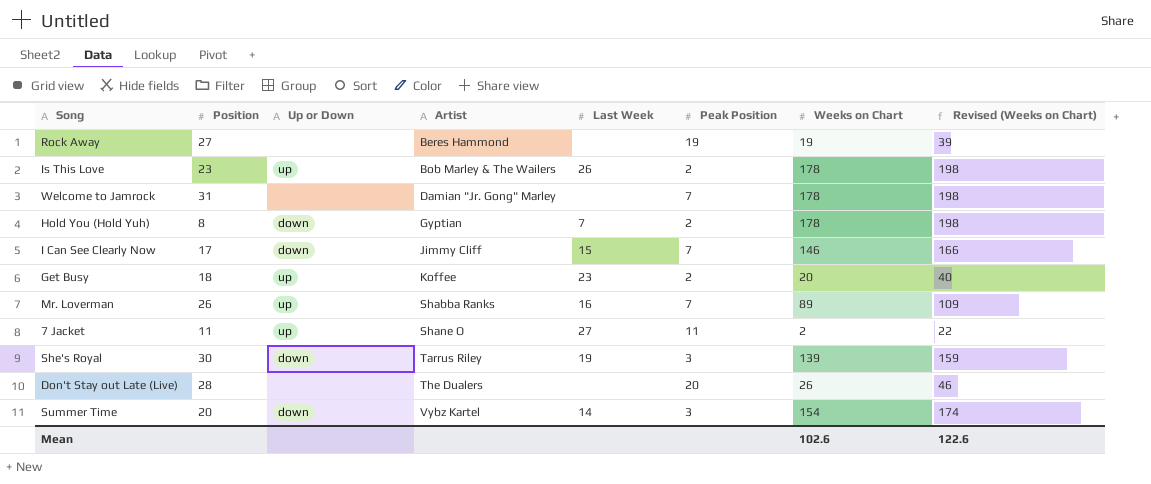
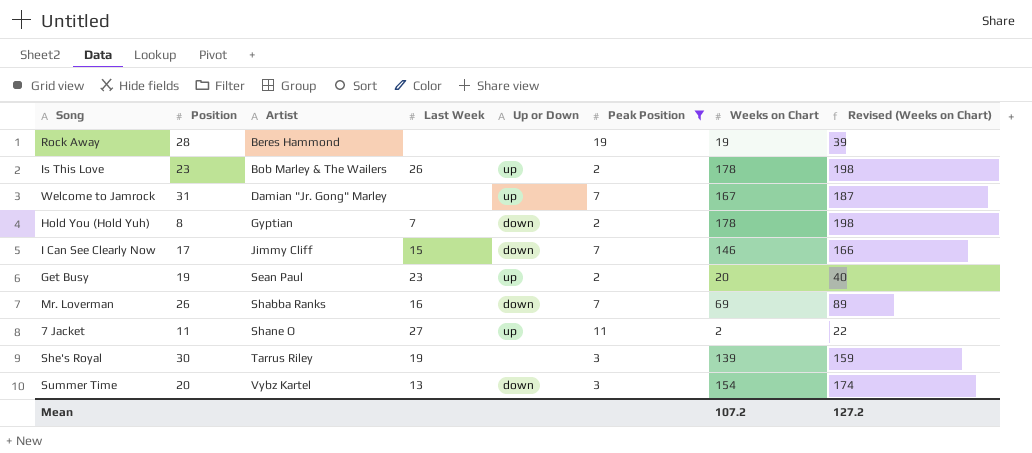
filter: none -> Peak Position != 20
column Up or Down | position: 3 -> 5
Rock Away | Position: 27 -> 28
Welcome to Jamrock | Up or Down: none -> up
Welcome to Jamrock | Weeks on Chart: 178 -> 167
Welcome to Jamrock | Revised (Weeks on Chart): 198 -> 187
Get Busy | Position: 18 -> 19
Get Busy | Artist: Koffee -> Sean Paul
Mr. Loverman | Up or Down: up -> down
Mr. Loverman | Weeks on Chart: 89 -> 69
Mr. Loverman | Revised (Weeks on Chart): 109 -> 89
She's Royal | Up or Down: down -> none
Summer Time | Last Week: 14 -> 13
Mean | Weeks on Chart: 102.6 -> 107.2
Mean | Revised (Weeks on Chart): 122.6 -> 127.2

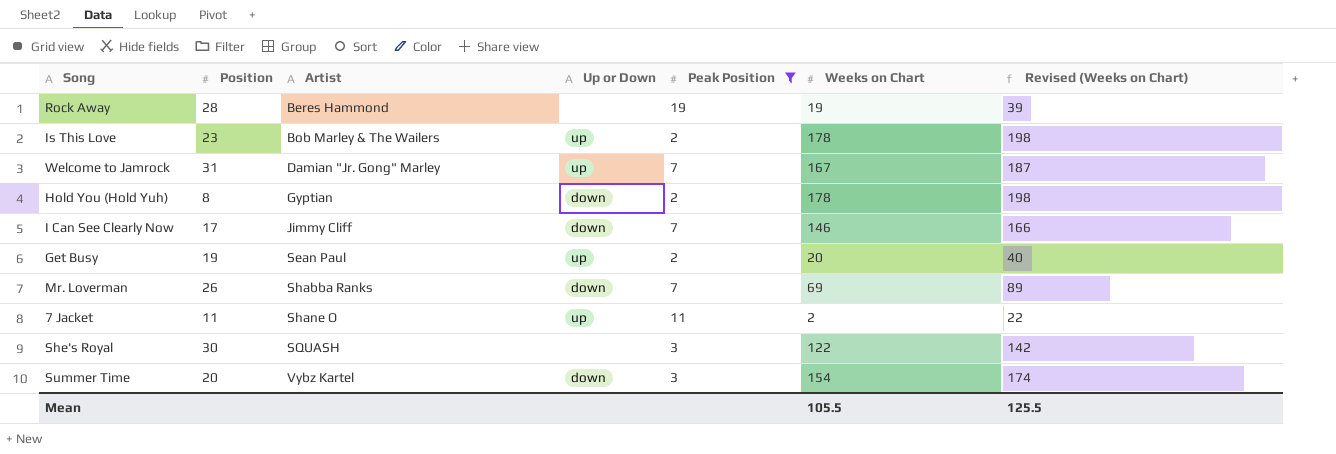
column Last Week | position: 4 -> none
She's Royal | Artist: Tarrus Riley -> SQUASH
She's Royal | Weeks on Chart: 139 -> 122
She's Royal | Revised (Weeks on Chart): 159 -> 142
Mean | Weeks on Chart: 107.2 -> 105.5
Mean | Revised (Weeks on Chart): 127.2 -> 125.5

